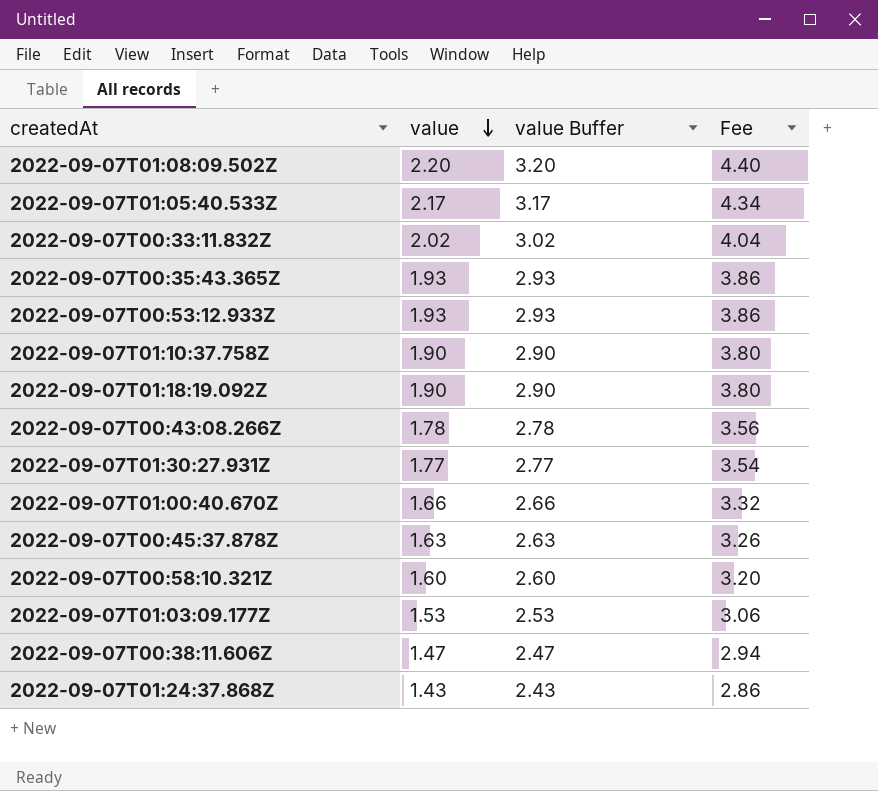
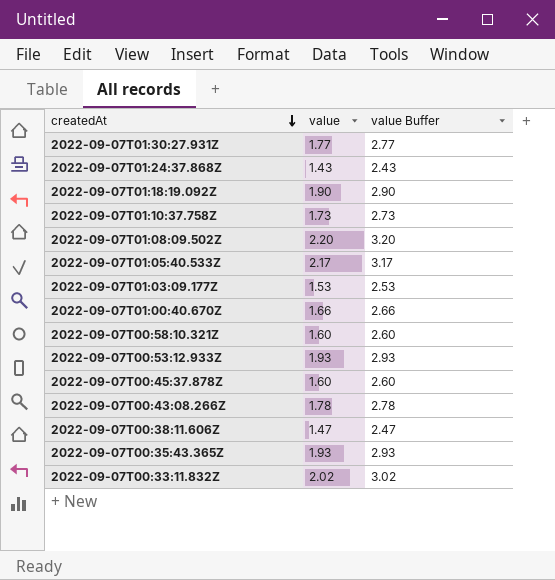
row order: value descending -> createdAt descending
column Fee | formula: [value] * 2 -> none
2022-09-07T01:10:37.758Z | value: 1.90 -> 1.73
2022-09-07T01:10:37.758Z | value Buffer: 2.90 -> 2.73
2022-09-07T00:45:37.878Z | value: 1.63 -> 1.60
2022-09-07T00:45:37.878Z | value Buffer: 2.63 -> 2.60

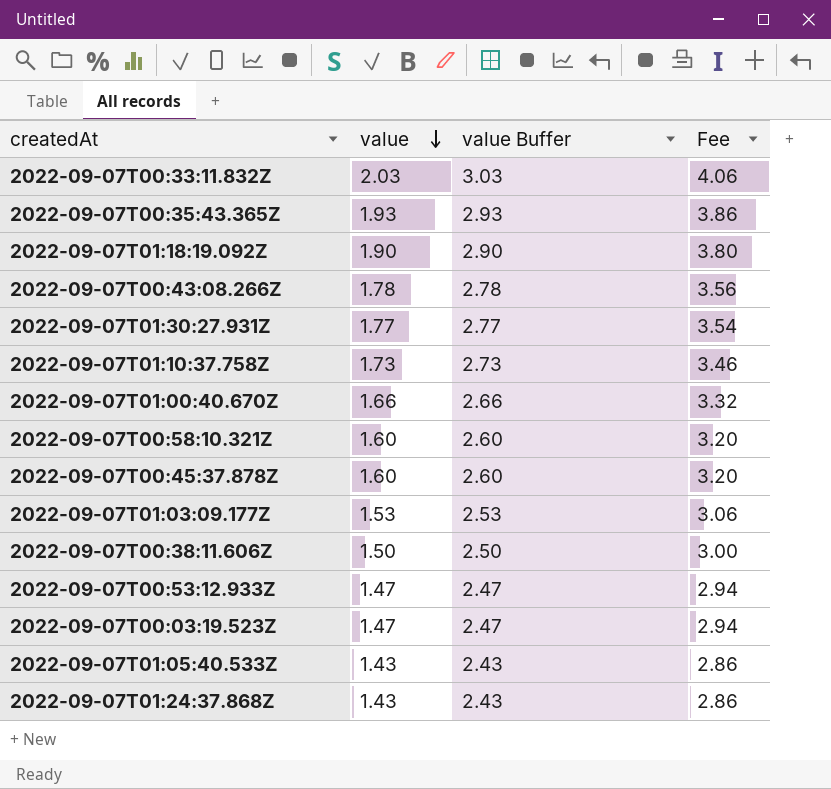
row order: createdAt descending -> value descending
column Fee | formula: none -> [value] * 2
row 2022-09-07T01:08:09.502Z: 2.20 | 3.20 -> none
2022-09-07T00:33:11.832Z | value: 2.02 -> 2.03
2022-09-07T00:33:11.832Z | value Buffer: 3.02 -> 3.03
2022-09-07T00:38:11.606Z | value: 1.47 -> 1.50
2022-09-07T00:38:11.606Z | value Buffer: 2.47 -> 2.50
2022-09-07T00:53:12.933Z | value: 1.93 -> 1.47
2022-09-07T00:53:12.933Z | value Buffer: 2.93 -> 2.47
row 2022-09-07T00:03:19.523Z: none -> 1.47 | 2.47 | 2.94
2022-09-07T01:05:40.533Z | value: 2.17 -> 1.43
2022-09-07T01:05:40.533Z | value Buffer: 3.17 -> 2.43

